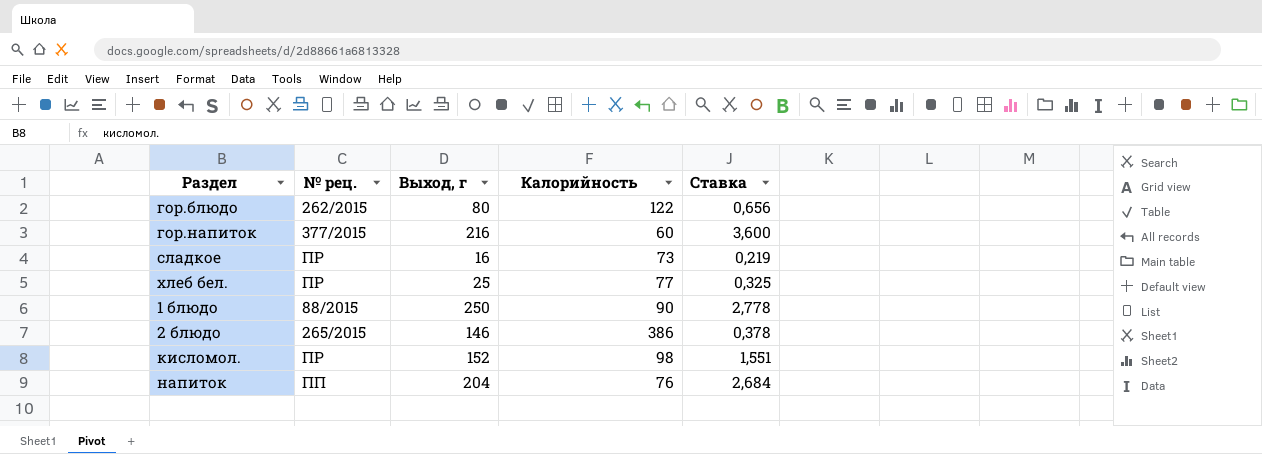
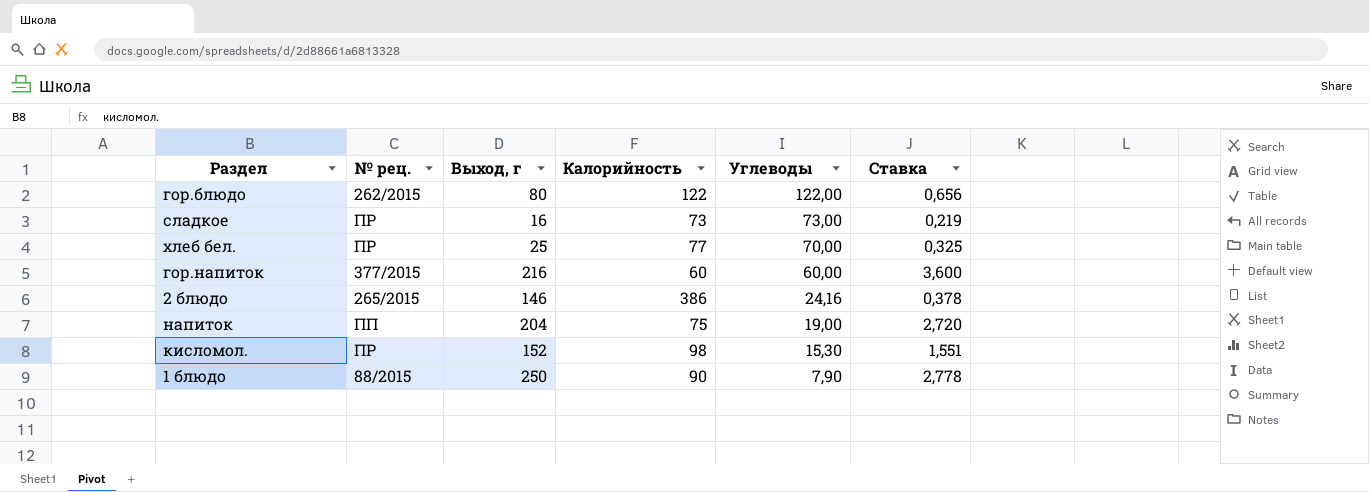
row order: none -> Углеводы descending
column Углеводы | position: none -> 5
напиток | Калорийность: 76 -> 75
напиток | Ставка: 2,684 -> 2,720

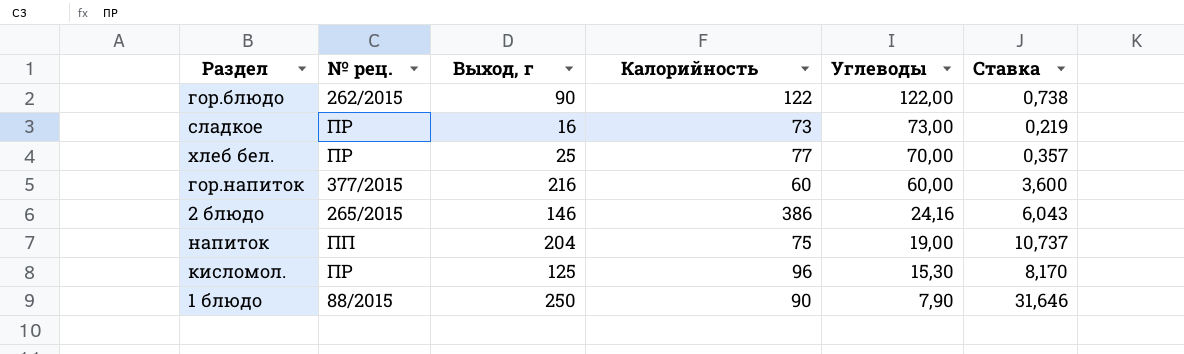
column Ставка | formula: [Выход, г] / [Калорийность] -> [Выход, г] / [Углеводы]
гор.блюдо | Выход, г: 80 -> 90
кисломол. | Выход, г: 152 -> 125
кисломол. | Калорийность: 98 -> 96

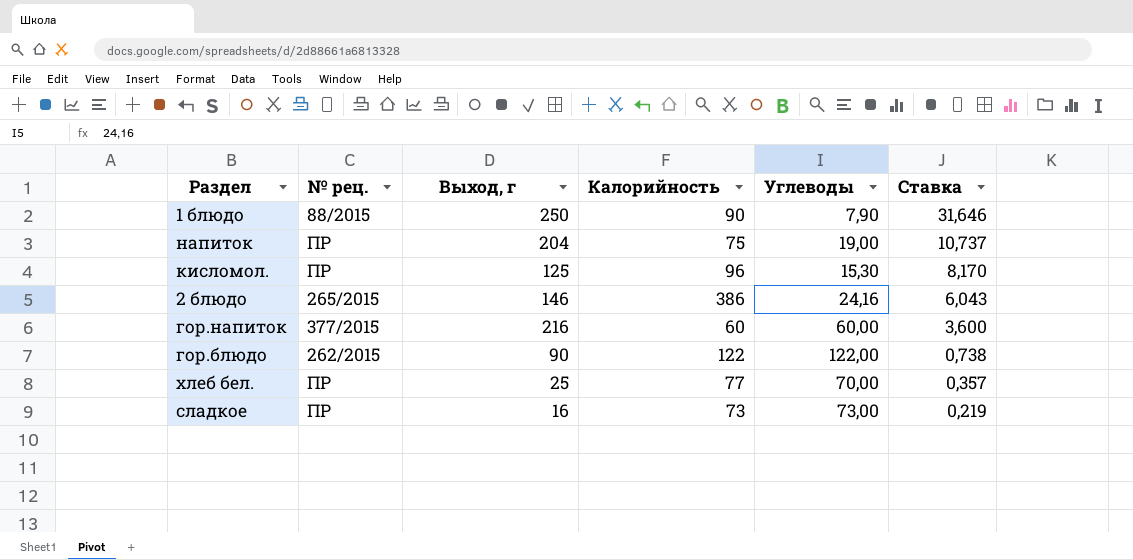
row order: Углеводы descending -> Ставка descending
напиток | № рец.: ПП -> ПР

